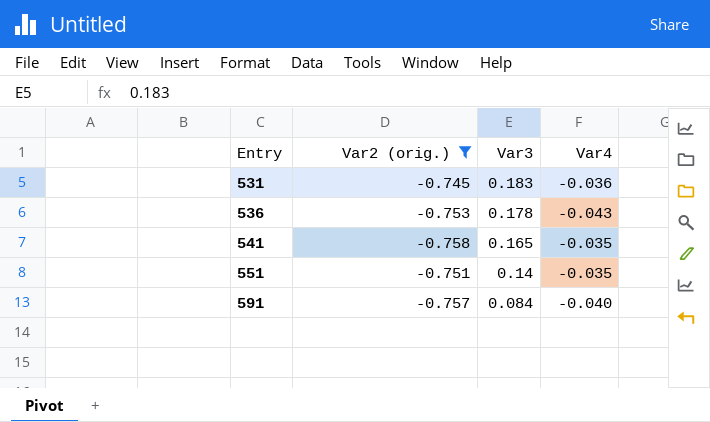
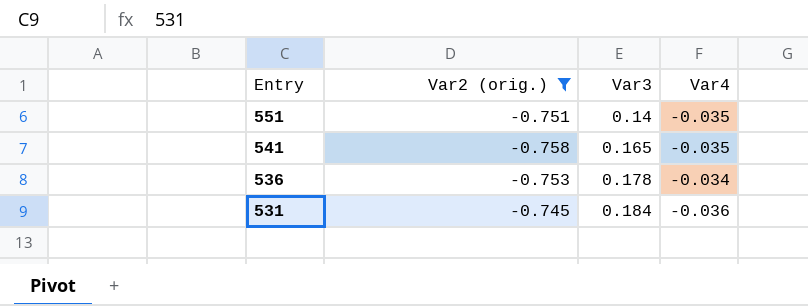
row order: Entry ascending -> Entry descending
row 591: -0.757 | 0.084 | -0.040 -> none
536 | Var4: -0.043 -> -0.034
531 | Var3: 0.183 -> 0.184

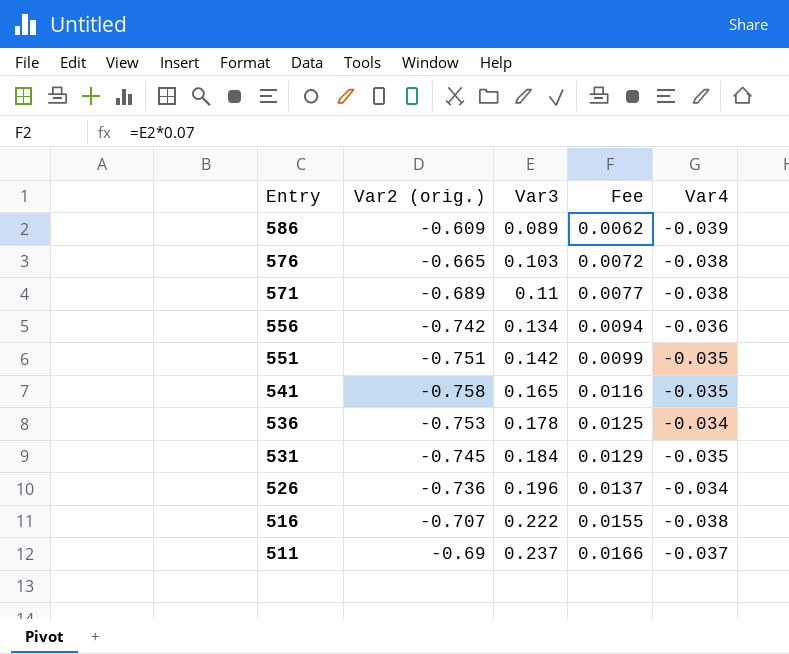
filter: Var2 (orig.) <= -0.745 -> none
column Fee | formula: none -> [Var3] * 0.07
551 | Var3: 0.14 -> 0.142
531 | Var4: -0.036 -> -0.035

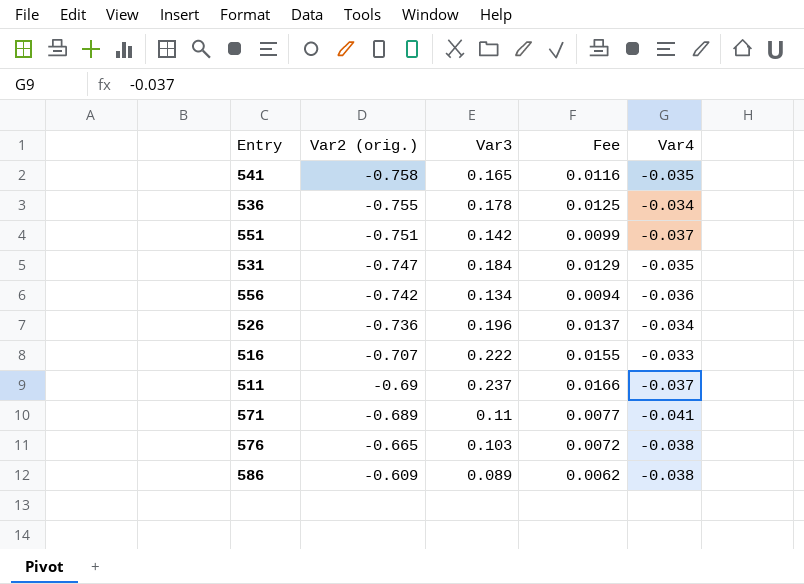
row order: Entry descending -> Var2 (orig.) ascending
536 | Var2 (orig.): -0.753 -> -0.755
551 | Var4: -0.035 -> -0.037
531 | Var2 (orig.): -0.745 -> -0.747
516 | Var4: -0.038 -> -0.033
571 | Var4: -0.038 -> -0.041
586 | Var4: -0.039 -> -0.038

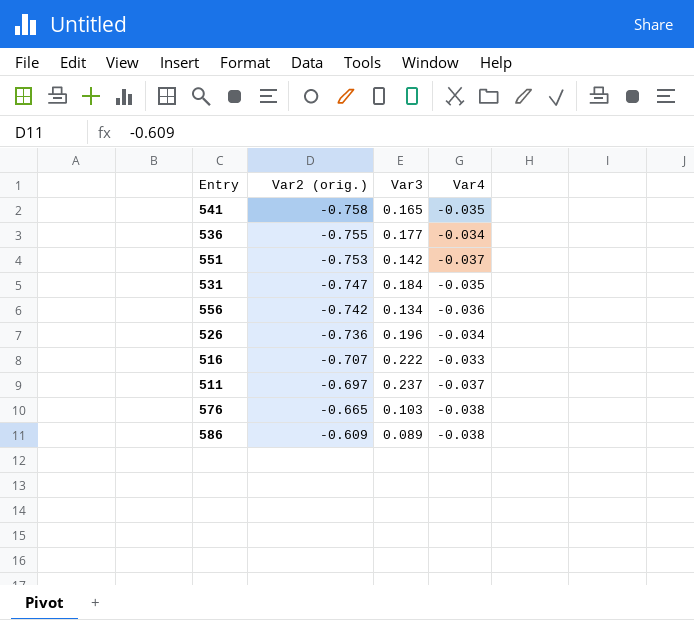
column Fee | formula: [Var3] * 0.07 -> none
row 571: -0.689 | 0.11 | 0.0077 | -0.041 -> none
536 | Var3: 0.178 -> 0.177
551 | Var2 (orig.): -0.751 -> -0.753
511 | Var2 (orig.): -0.69 -> -0.697

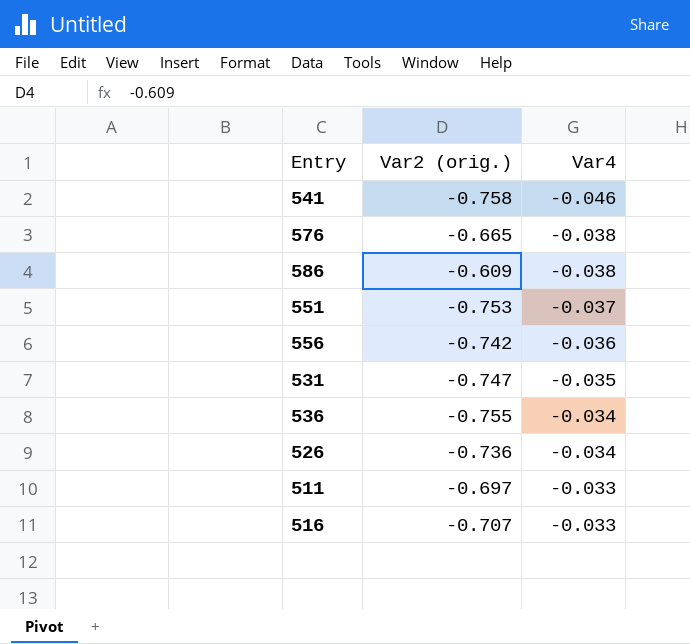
row order: Var2 (orig.) ascending -> Var4 ascending
column Var3 | position: 3 -> none
541 | Var4: -0.035 -> -0.046
511 | Var4: -0.037 -> -0.033

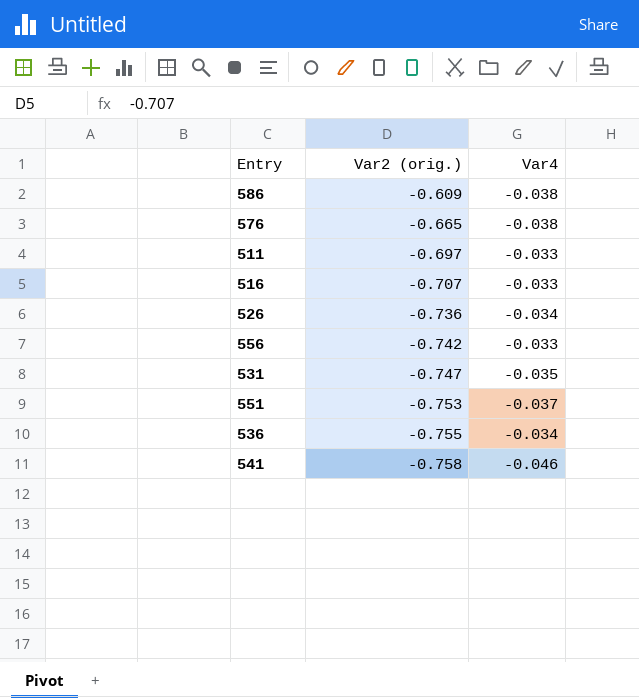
row order: Var4 ascending -> Var2 (orig.) descending
556 | Var4: -0.036 -> -0.033

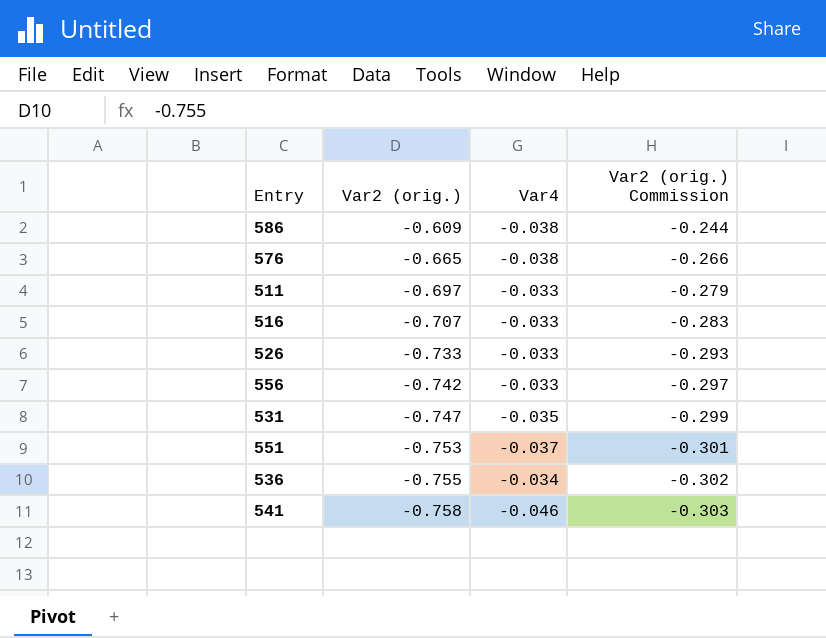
column Var2 (orig.) Commission | formula: none -> [Var2 (orig.)] * 0.4
526 | Var2 (orig.): -0.736 -> -0.733
526 | Var4: -0.034 -> -0.033

